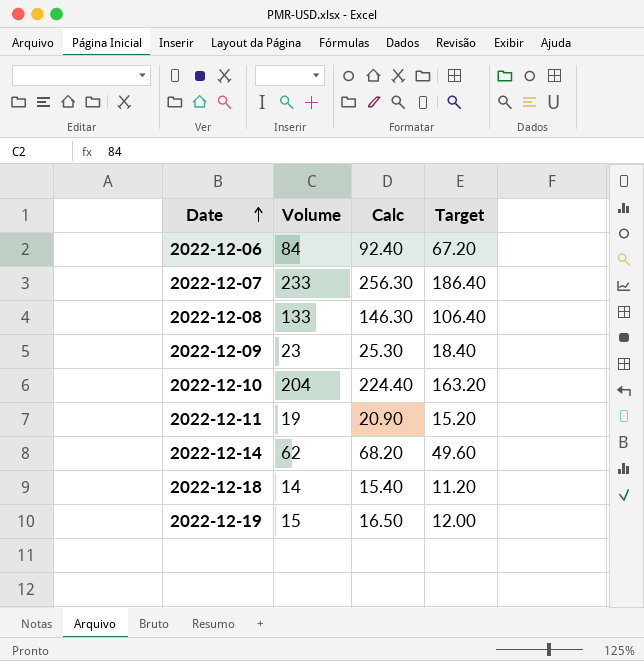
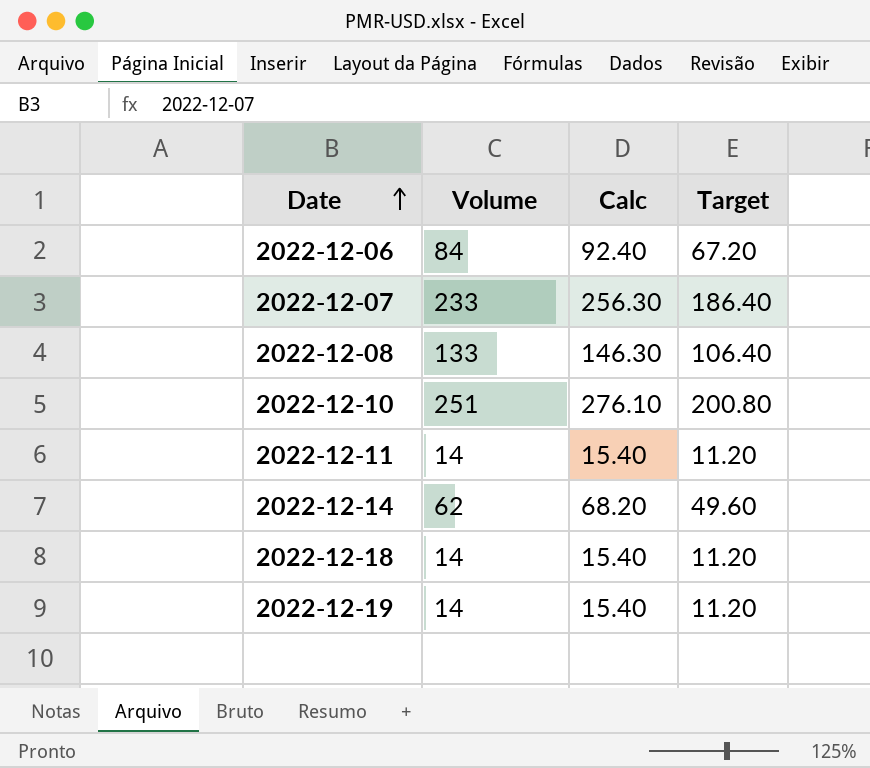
row 2022-12-09: 23 | 25.30 | 18.40 -> none
2022-12-10 | Volume: 204 -> 251
2022-12-10 | Calc: 224.40 -> 276.10
2022-12-10 | Target: 163.20 -> 200.80
2022-12-11 | Volume: 19 -> 14
2022-12-11 | Calc: 20.90 -> 15.40
2022-12-11 | Target: 15.20 -> 11.20
2022-12-19 | Volume: 15 -> 14
2022-12-19 | Calc: 16.50 -> 15.40
2022-12-19 | Target: 12.00 -> 11.20

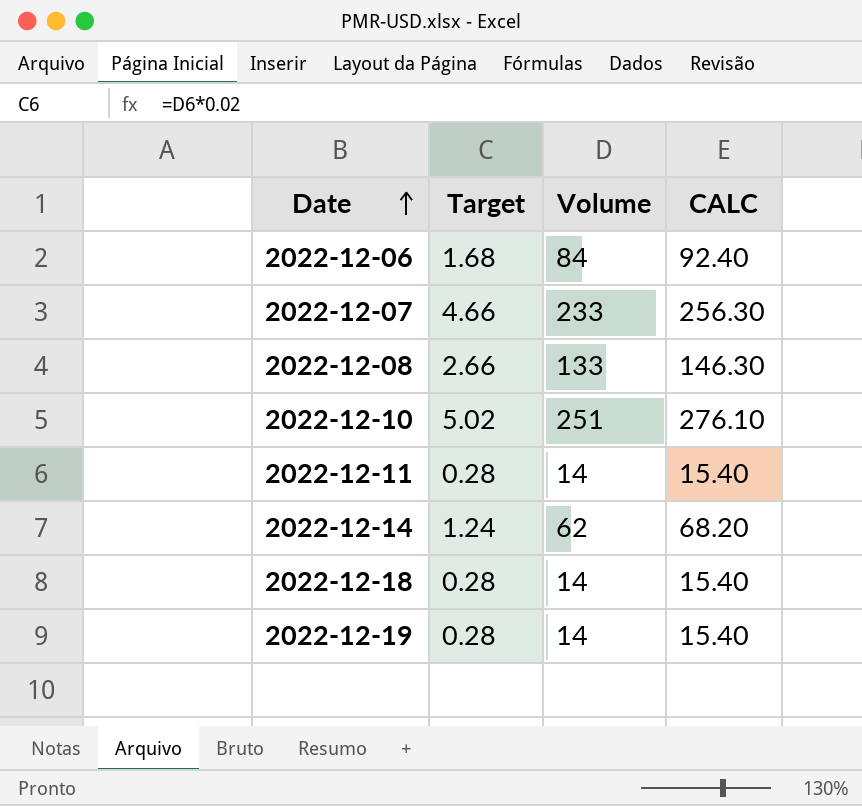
column Target | formula: [Volume] * 0.8 -> [Volume] * 0.02
column Target | position: 4 -> 2
column name: Calc -> CALC

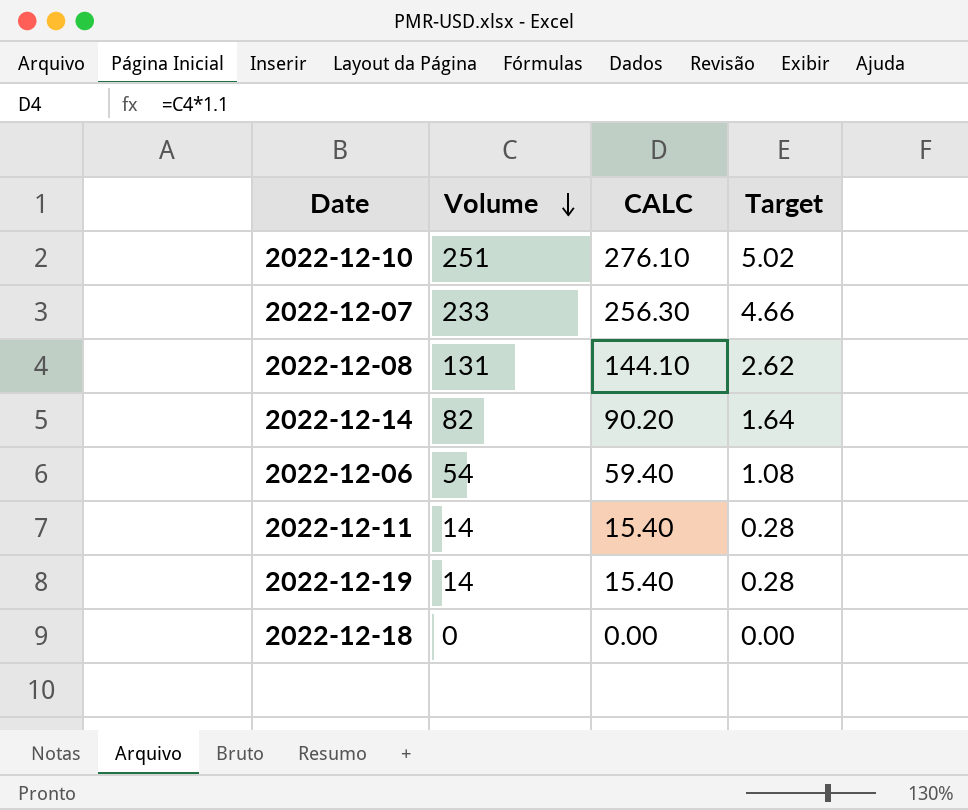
row order: Date ascending -> Volume descending
column Target | position: 2 -> 4
2022-12-08 | Volume: 133 -> 131
2022-12-08 | CALC: 146.30 -> 144.10
2022-12-08 | Target: 2.66 -> 2.62
2022-12-14 | Volume: 62 -> 82
2022-12-14 | CALC: 68.20 -> 90.20
2022-12-14 | Target: 1.24 -> 1.64
2022-12-06 | Volume: 84 -> 54
2022-12-06 | CALC: 92.40 -> 59.40
2022-12-06 | Target: 1.68 -> 1.08
2022-12-18 | Volume: 14 -> 0
2022-12-18 | CALC: 15.40 -> 0.00
2022-12-18 | Target: 0.28 -> 0.00

